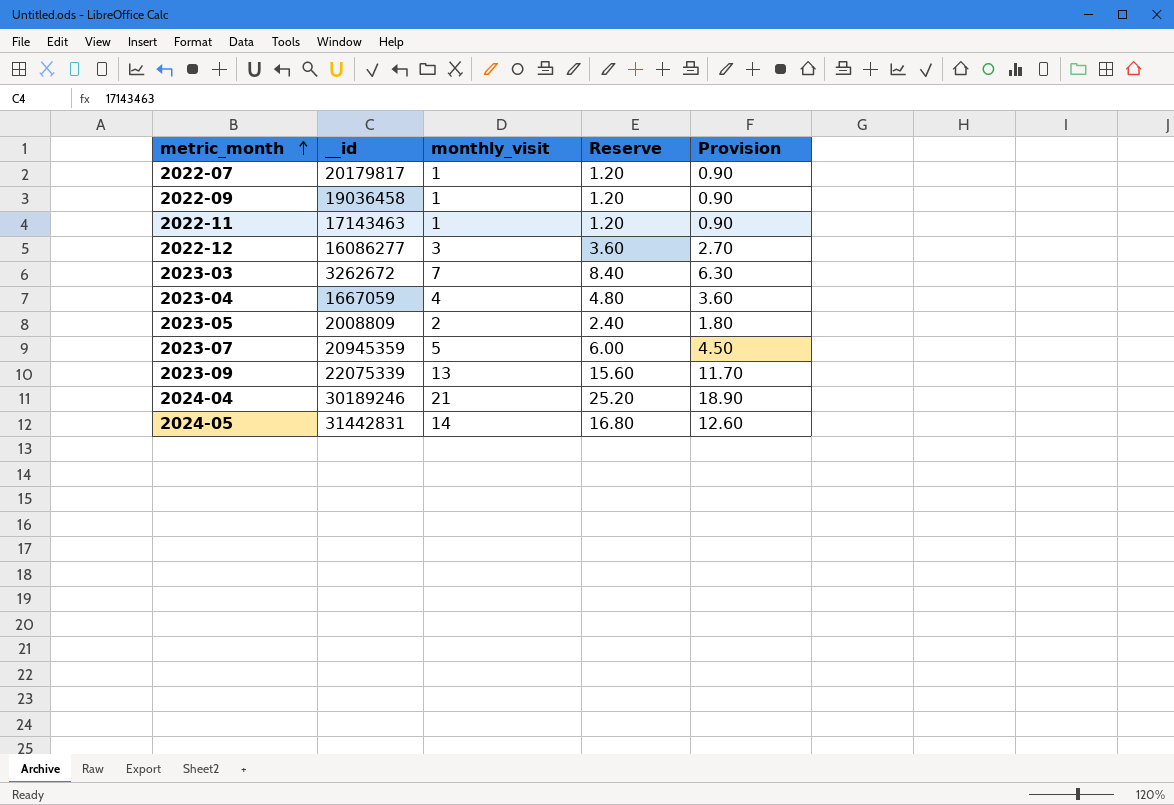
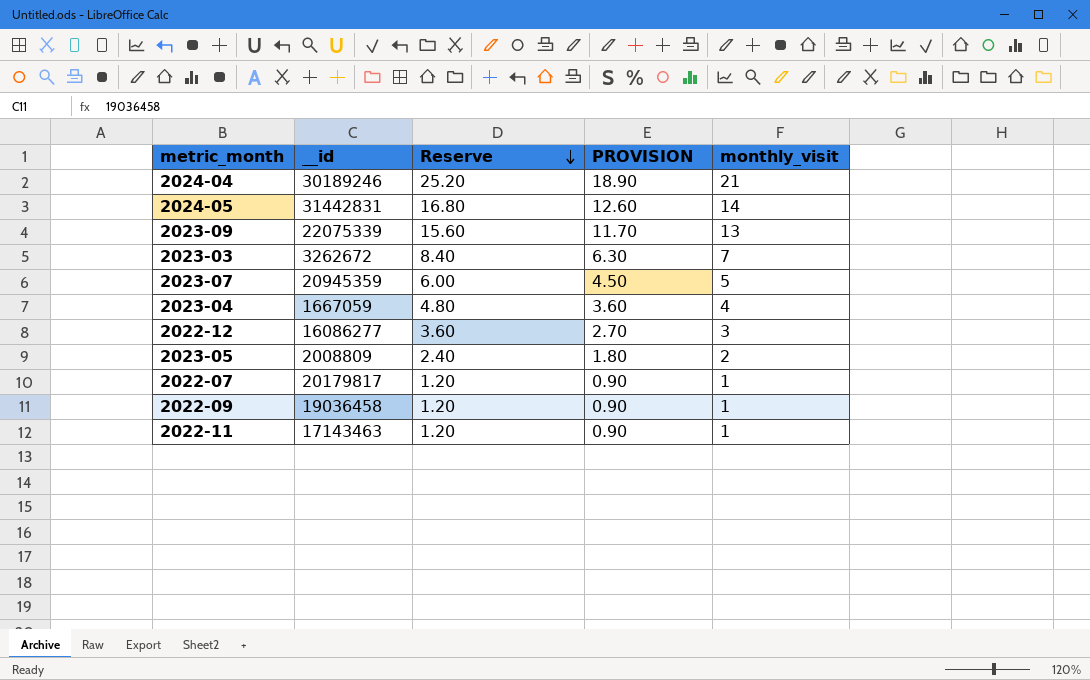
row order: metric_month ascending -> Reserve descending
column name: Provision -> PROVISION
column monthly_visit | position: 3 -> 5

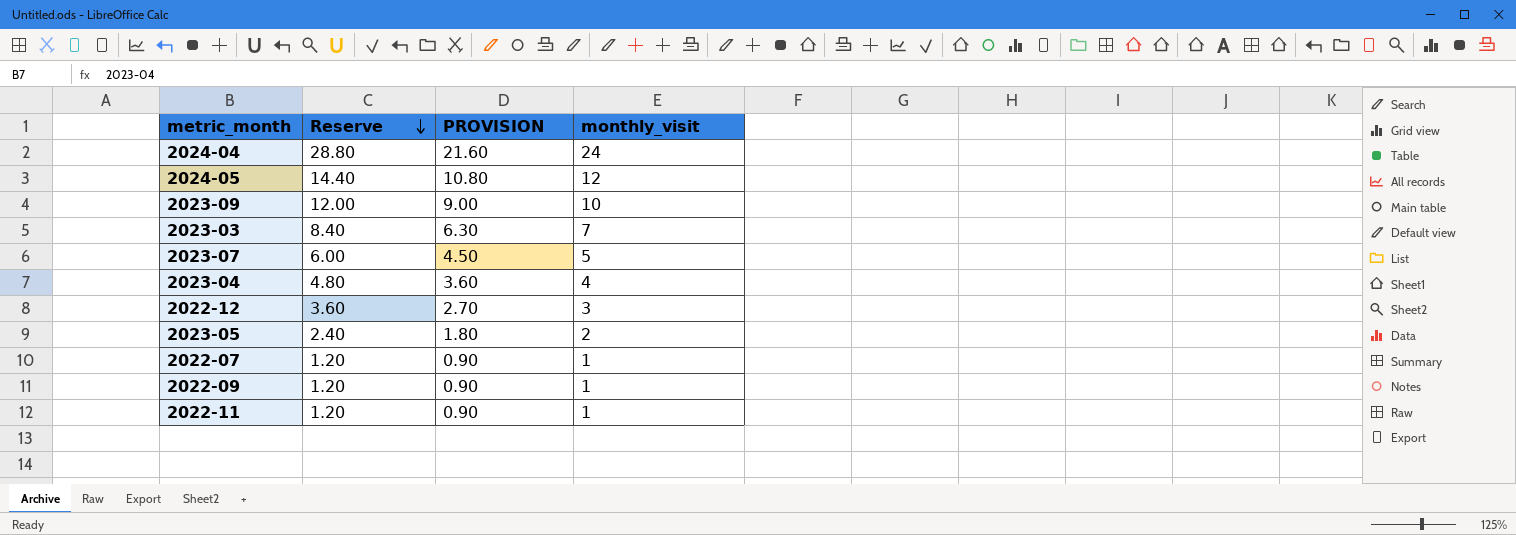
column __id | position: 2 -> none
2024-04 | Reserve: 25.20 -> 28.80
2024-04 | PROVISION: 18.90 -> 21.60
2024-04 | monthly_visit: 21 -> 24
2024-05 | Reserve: 16.80 -> 14.40
2024-05 | PROVISION: 12.60 -> 10.80
2024-05 | monthly_visit: 14 -> 12
2023-09 | Reserve: 15.60 -> 12.00
2023-09 | PROVISION: 11.70 -> 9.00
2023-09 | monthly_visit: 13 -> 10

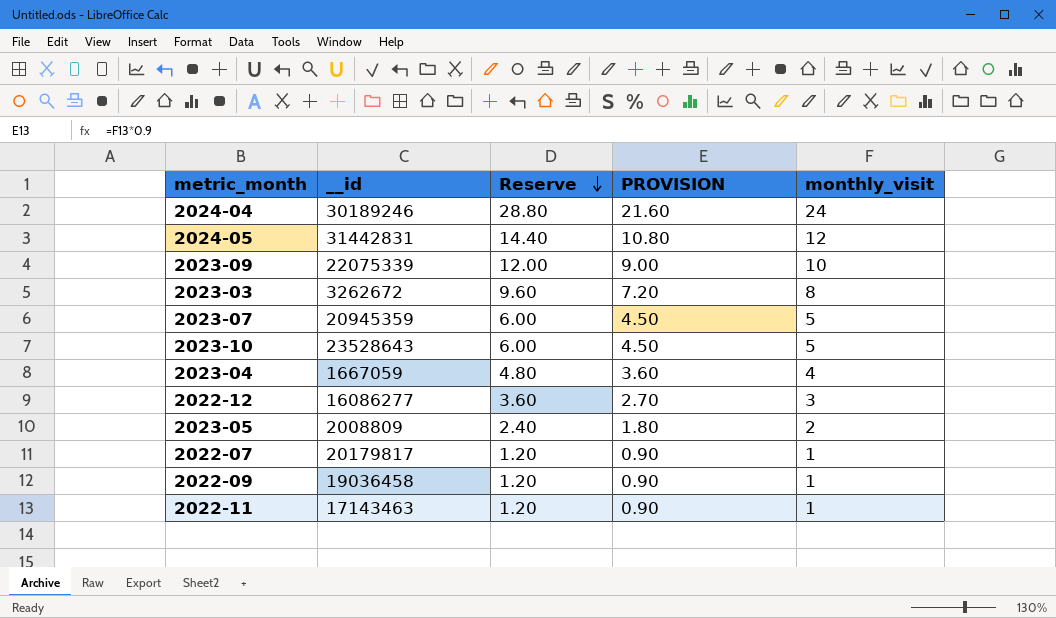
column __id | position: none -> 2
2023-03 | Reserve: 8.40 -> 9.60
2023-03 | PROVISION: 6.30 -> 7.20
2023-03 | monthly_visit: 7 -> 8
row 2023-10: none -> 23528643 | 6.00 | 4.50 | 5

